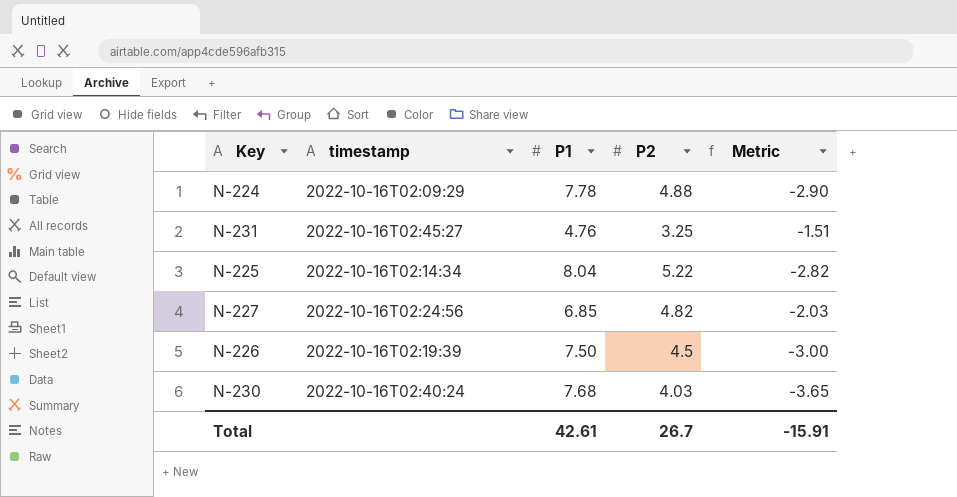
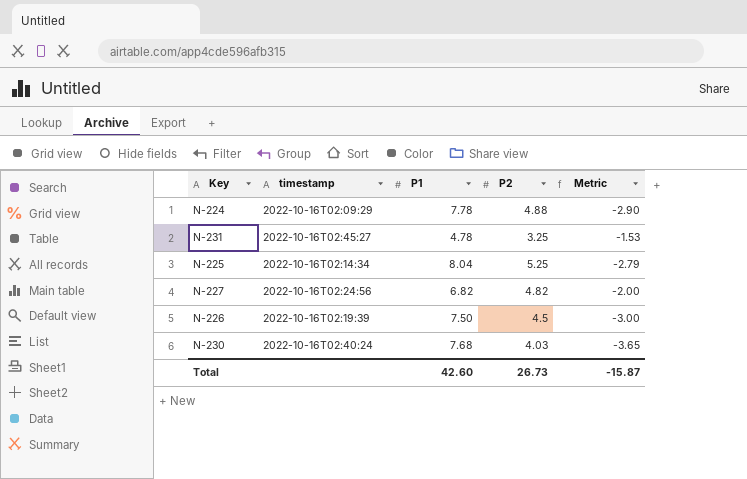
N-231 | P1: 4.76 -> 4.78
N-231 | Metric: -1.51 -> -1.53
N-225 | P2: 5.22 -> 5.25
N-225 | Metric: -2.82 -> -2.79
N-227 | P1: 6.85 -> 6.82
N-227 | Metric: -2.03 -> -2.00
Total | P1: 42.61 -> 42.60
Total | P2: 26.7 -> 26.73
Total | Metric: -15.91 -> -15.87

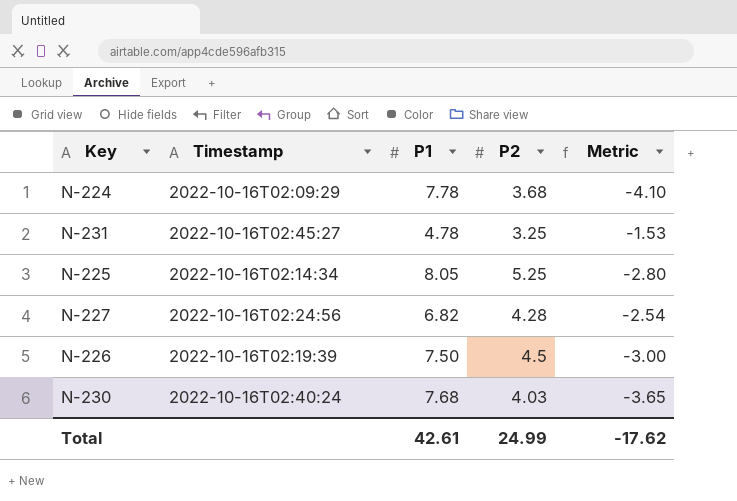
column name: timestamp -> Timestamp
N-224 | P2: 4.88 -> 3.68
N-224 | Metric: -2.90 -> -4.10
N-225 | P1: 8.04 -> 8.05
N-225 | Metric: -2.79 -> -2.80
N-227 | P2: 4.82 -> 4.28
N-227 | Metric: -2.00 -> -2.54
Total | P1: 42.60 -> 42.61
Total | P2: 26.73 -> 24.99
Total | Metric: -15.87 -> -17.62

